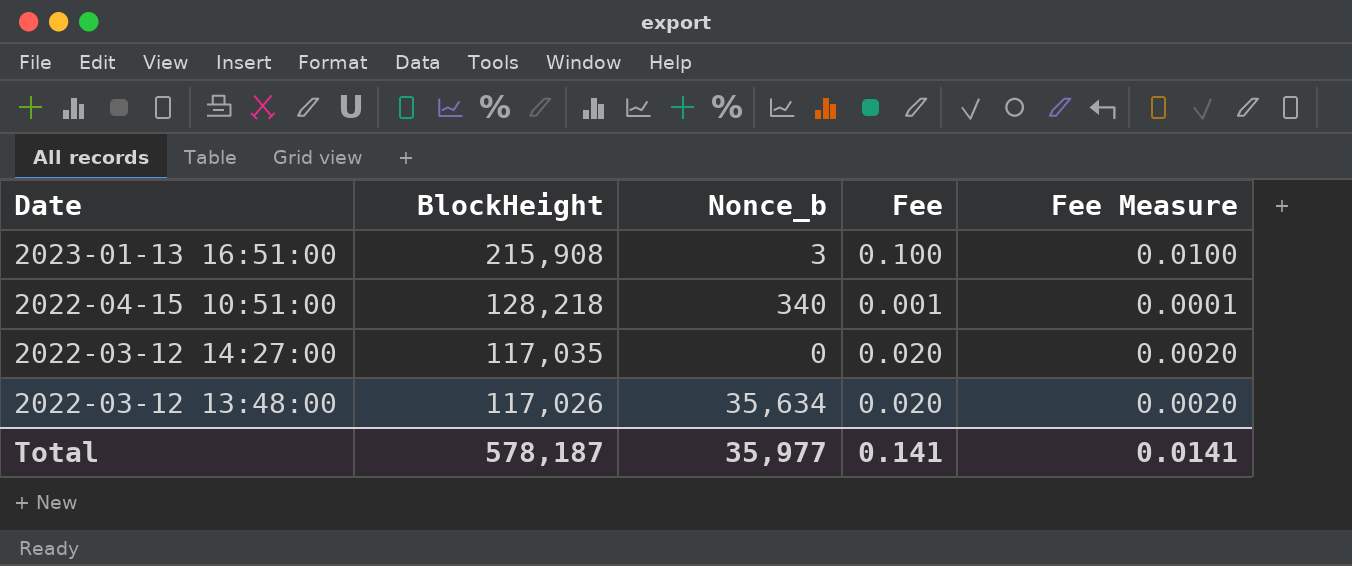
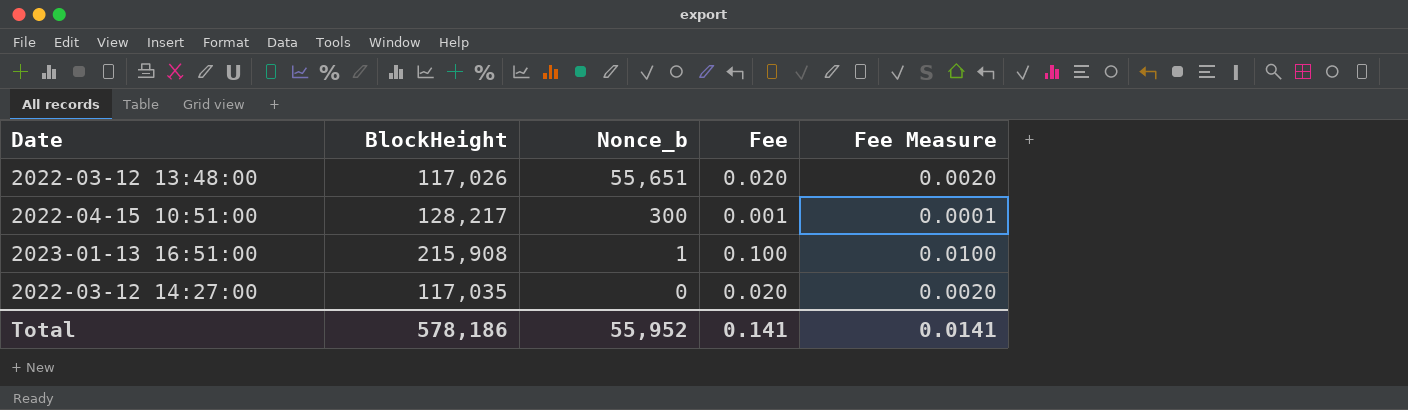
row order: Date descending -> Nonce_b descending
2022-03-12 13:48:00 | Nonce_b: 35,634 -> 55,651
2022-04-15 10:51:00 | BlockHeight: 128,218 -> 128,217
2022-04-15 10:51:00 | Nonce_b: 340 -> 300
2023-01-13 16:51:00 | Nonce_b: 3 -> 1
Total | BlockHeight: 578,187 -> 578,186
Total | Nonce_b: 35,977 -> 55,952

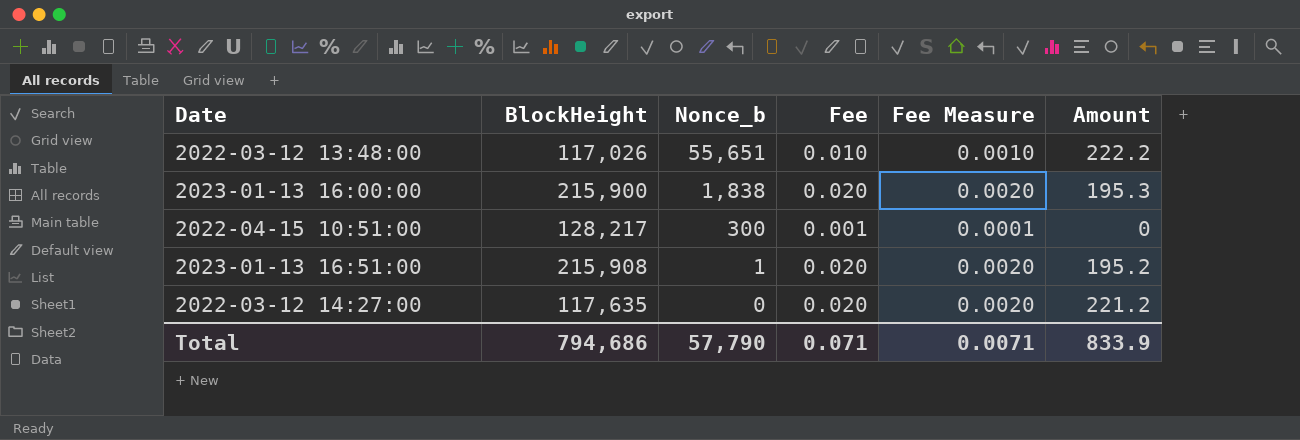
column Amount | position: none -> 6
2022-03-12 13:48:00 | Fee: 0.020 -> 0.010
2022-03-12 13:48:00 | Fee Measure: 0.0020 -> 0.0010
row 2023-01-13 16:00:00: none -> 215,900 | 1,838 | 0.020 | 0.0020 | 195.3
2023-01-13 16:51:00 | Fee: 0.100 -> 0.020
2023-01-13 16:51:00 | Fee Measure: 0.0100 -> 0.0020
2022-03-12 14:27:00 | BlockHeight: 117,035 -> 117,635
Total | BlockHeight: 578,186 -> 794,686
Total | Nonce_b: 55,952 -> 57,790
Total | Fee: 0.141 -> 0.071
Total | Fee Measure: 0.0141 -> 0.0071

